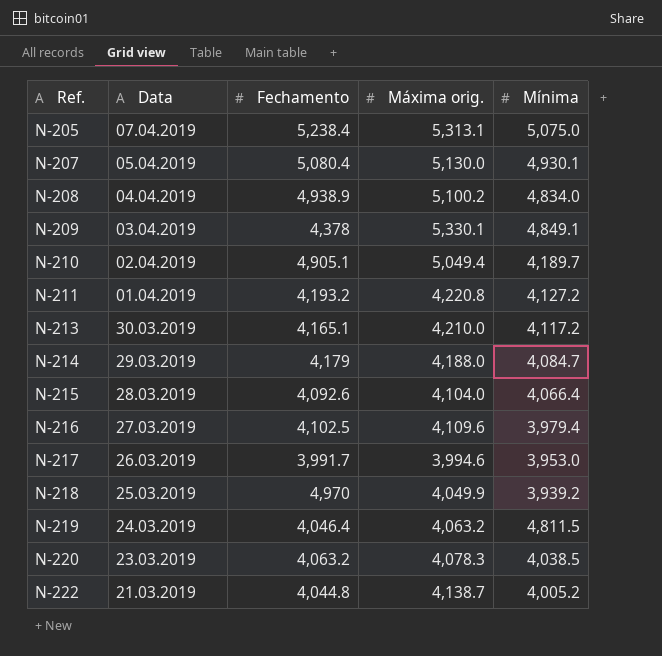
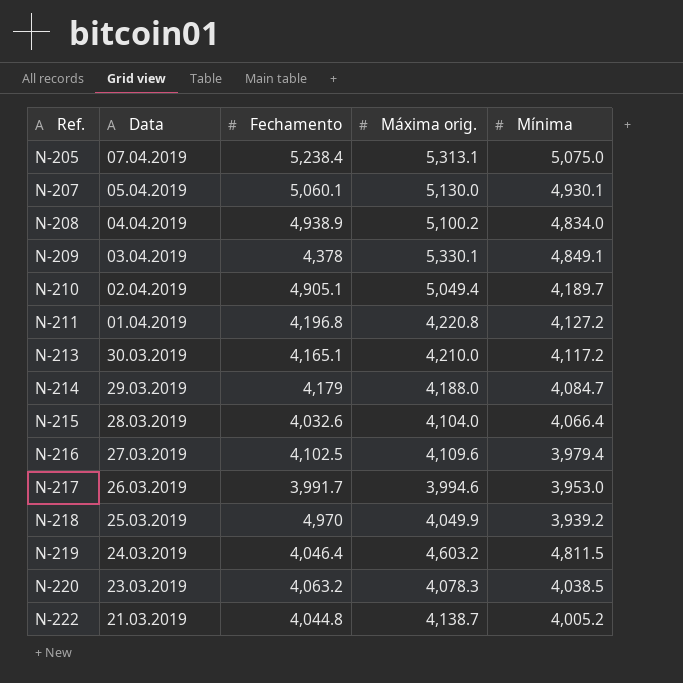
N-207 | Fechamento: 5,080.4 -> 5,060.1
N-211 | Fechamento: 4,193.2 -> 4,196.8
N-215 | Fechamento: 4,092.6 -> 4,032.6
N-219 | Máxima orig.: 4,063.2 -> 4,603.2

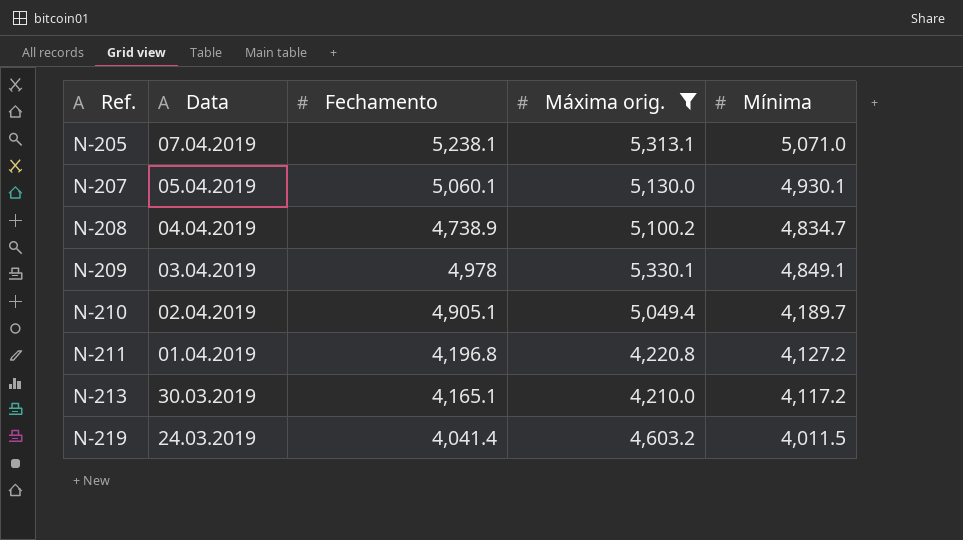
filter: none -> Máxima orig. >= 4,210.0
N-205 | Fechamento: 5,238.4 -> 5,238.1
N-205 | Mínima: 5,075.0 -> 5,071.0
N-208 | Fechamento: 4,938.9 -> 4,738.9
N-208 | Mínima: 4,834.0 -> 4,834.7
N-209 | Fechamento: 4,378 -> 4,978
N-219 | Fechamento: 4,046.4 -> 4,041.4
N-219 | Mínima: 4,811.5 -> 4,011.5

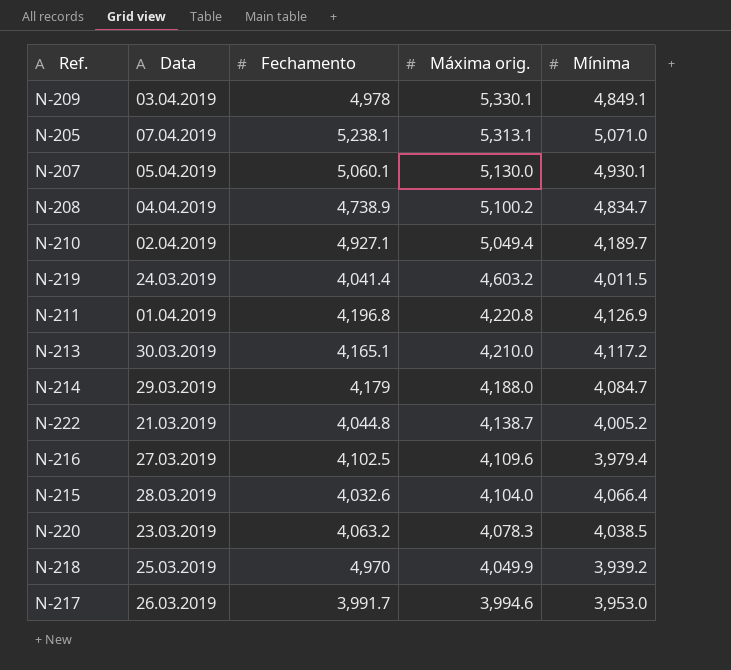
filter: Máxima orig. >= 4,210.0 -> none
row order: Ref. ascending -> Máxima orig. descending
N-210 | Fechamento: 4,905.1 -> 4,927.1
N-211 | Mínima: 4,127.2 -> 4,126.9

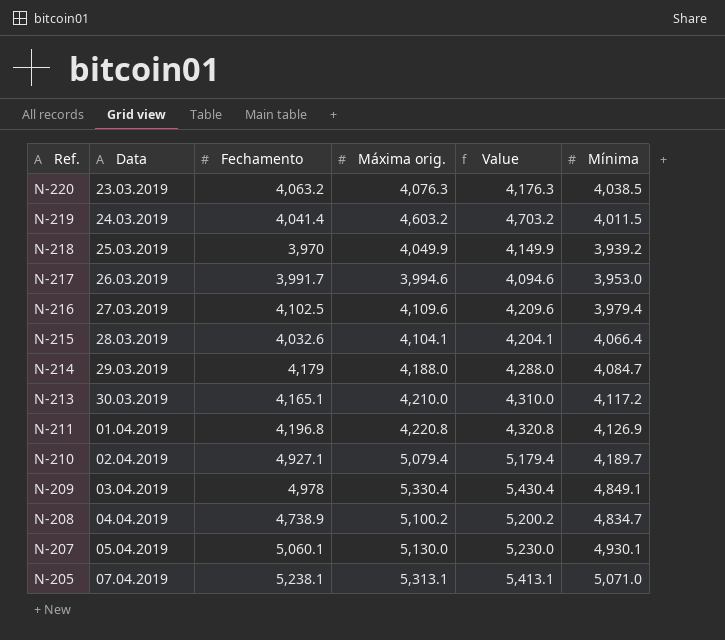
row order: Máxima orig. descending -> Ref. descending
column Value | formula: none -> [Máxima orig.] + 100
row N-222: 21.03.2019 | 4,044.8 | 4,138.7 | 4,005.2 -> none
N-220 | Máxima orig.: 4,078.3 -> 4,076.3
N-218 | Fechamento: 4,970 -> 3,970
N-215 | Máxima orig.: 4,104.0 -> 4,104.1
N-210 | Máxima orig.: 5,049.4 -> 5,079.4
N-209 | Máxima orig.: 5,330.1 -> 5,330.4

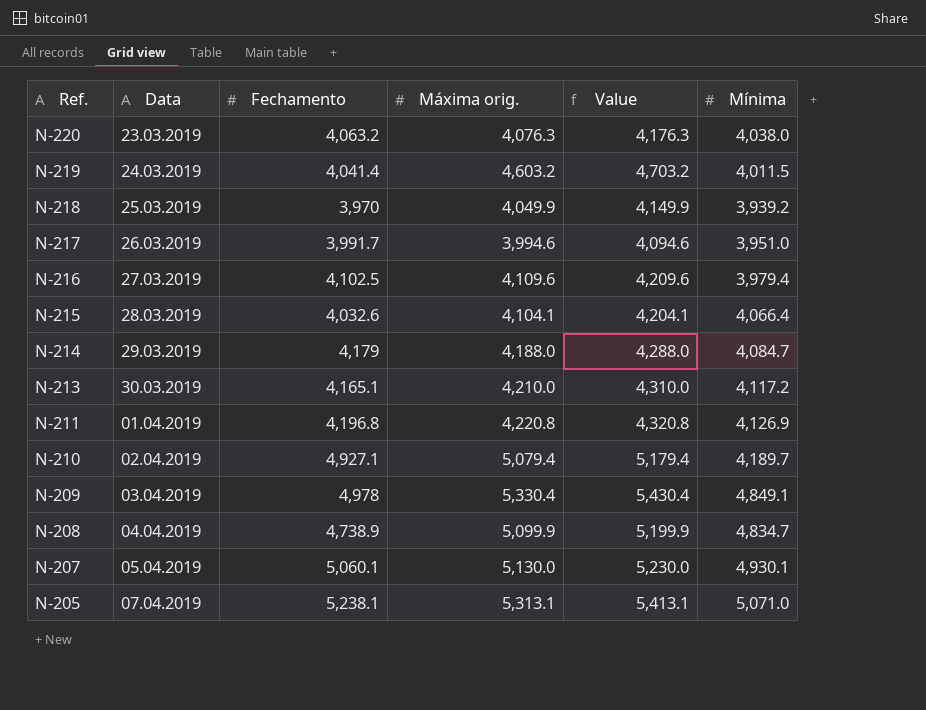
N-220 | Mínima: 4,038.5 -> 4,038.0
N-217 | Mínima: 3,953.0 -> 3,951.0
N-208 | Máxima orig.: 5,100.2 -> 5,099.9
N-208 | Value: 5,200.2 -> 5,199.9

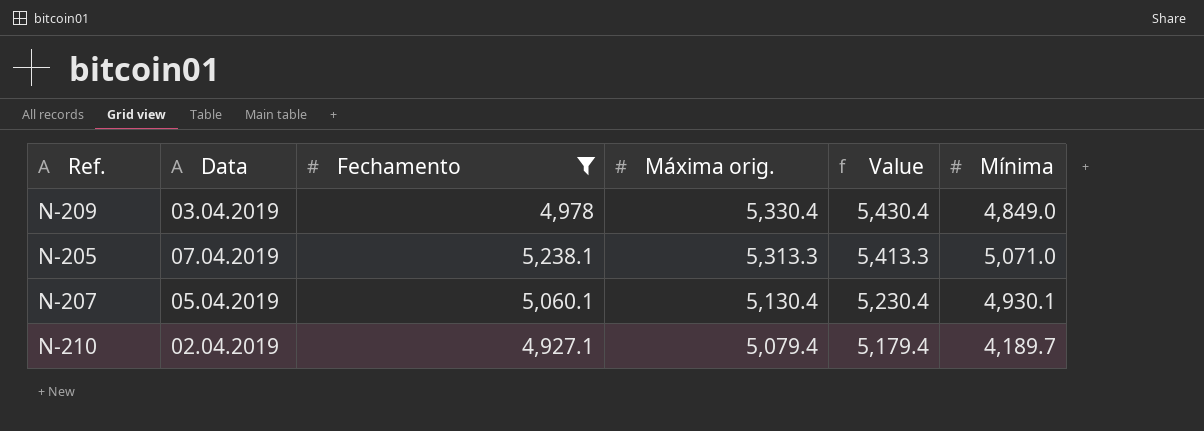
filter: none -> Fechamento >= 4,927.1
row order: Ref. descending -> Máxima orig. descending
N-209 | Mínima: 4,849.1 -> 4,849.0
N-205 | Máxima orig.: 5,313.1 -> 5,313.3
N-205 | Value: 5,413.1 -> 5,413.3
N-207 | Máxima orig.: 5,130.0 -> 5,130.4
N-207 | Value: 5,230.0 -> 5,230.4

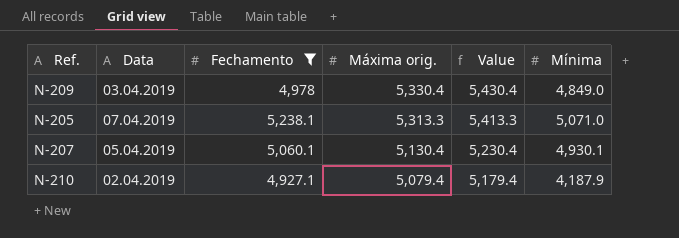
N-210 | Mínima: 4,189.7 -> 4,187.9

